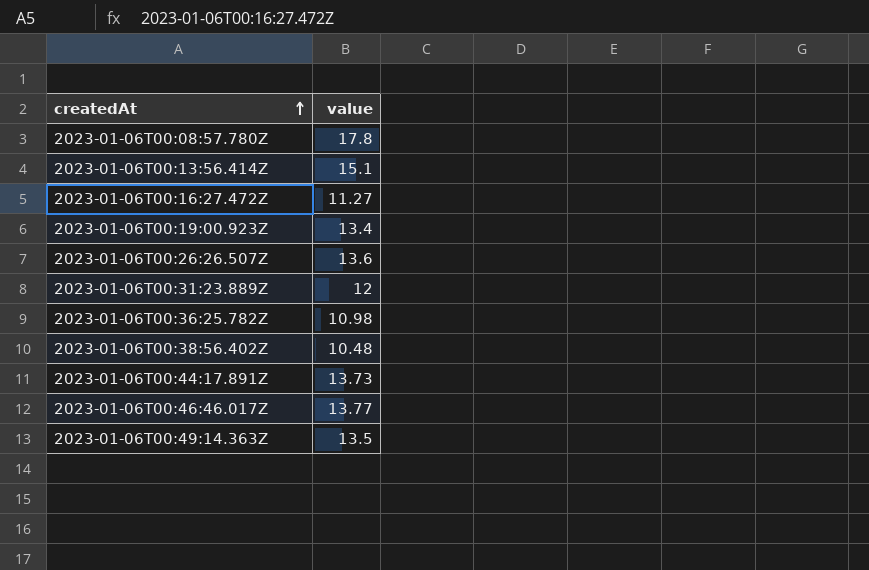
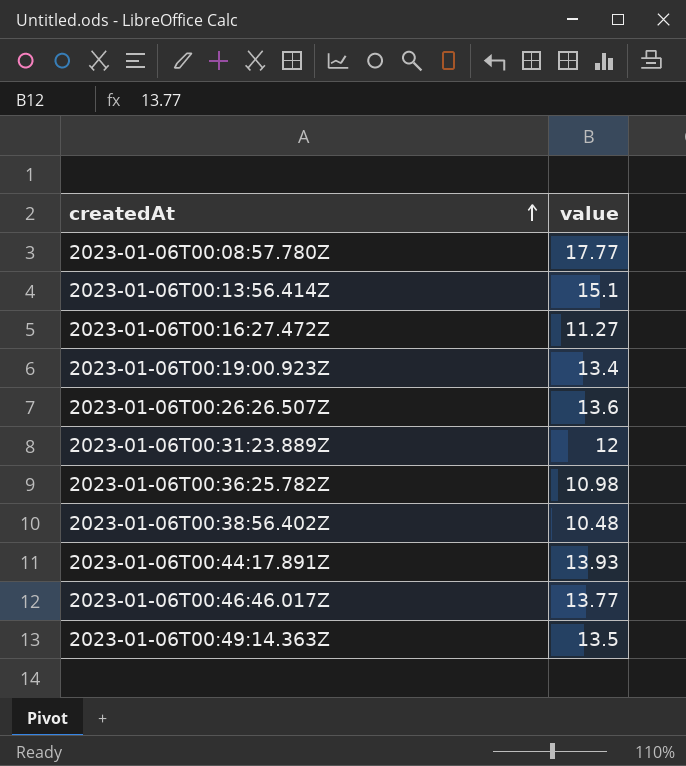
2023-01-06T00:08:57.780Z | value: 17.8 -> 17.77
2023-01-06T00:44:17.891Z | value: 13.73 -> 13.93

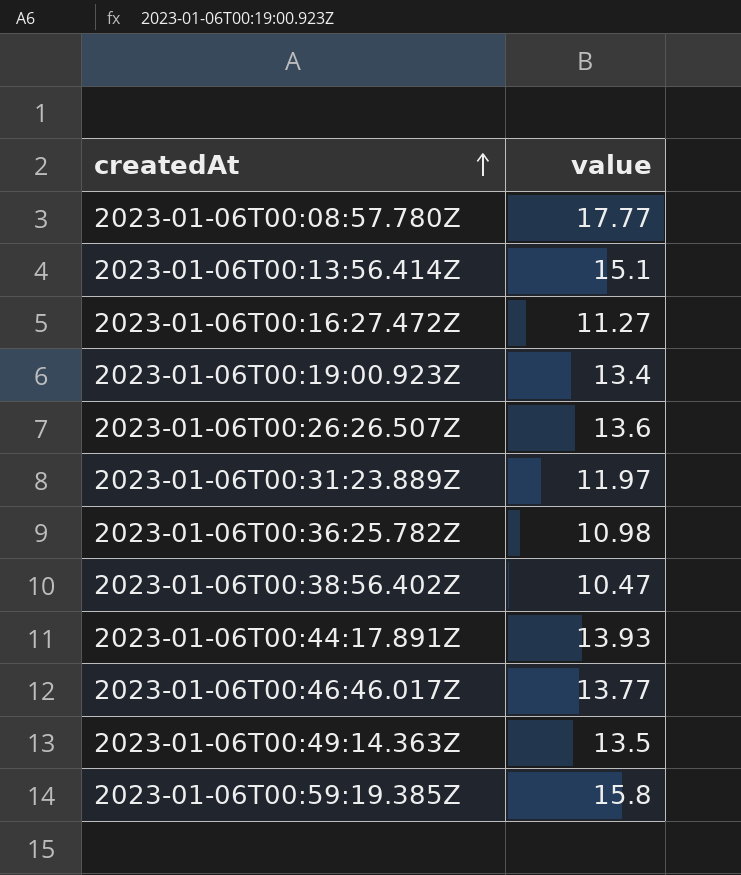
2023-01-06T00:31:23.889Z | value: 12 -> 11.97
2023-01-06T00:38:56.402Z | value: 10.48 -> 10.47
row 2023-01-06T00:59:19.385Z: none -> 15.8

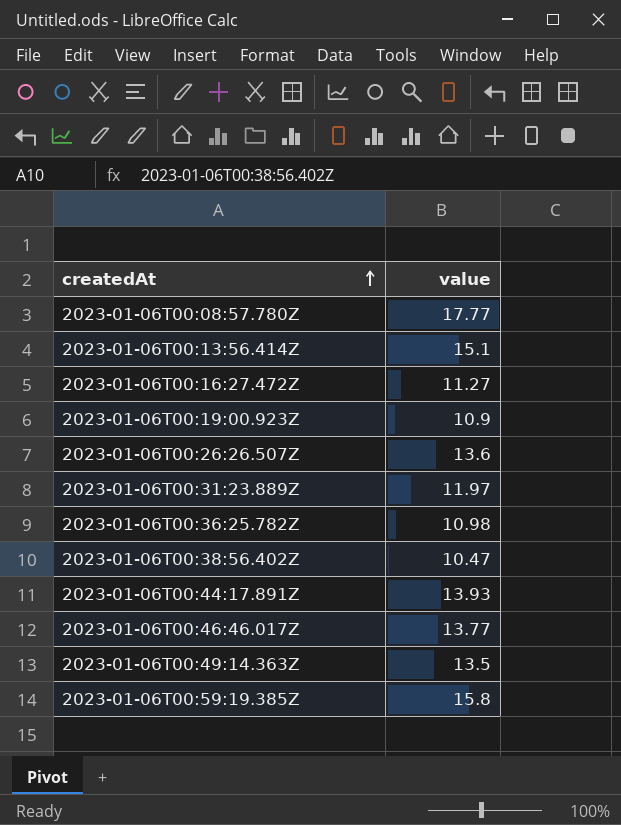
2023-01-06T00:19:00.923Z | value: 13.4 -> 10.9

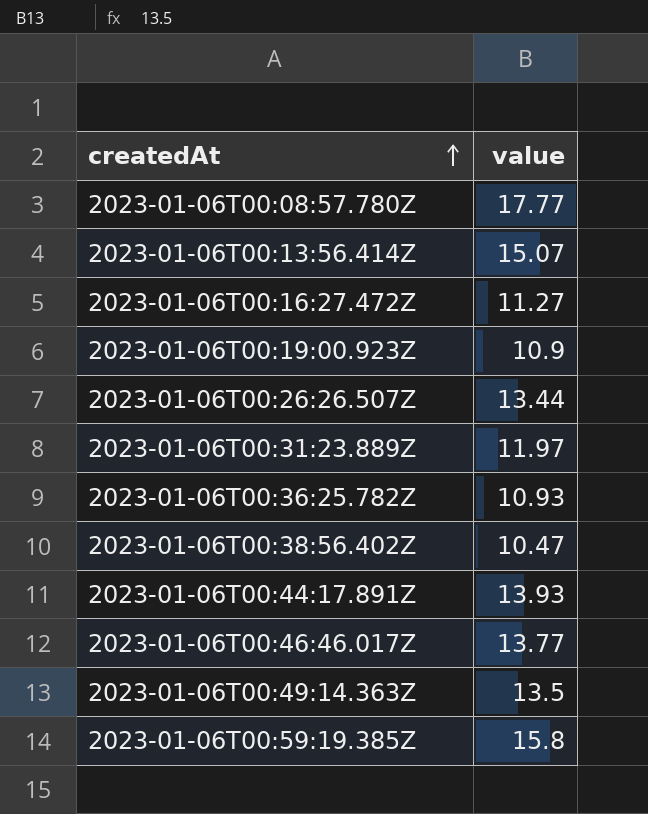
2023-01-06T00:13:56.414Z | value: 15.1 -> 15.07
2023-01-06T00:26:26.507Z | value: 13.6 -> 13.44
2023-01-06T00:36:25.782Z | value: 10.98 -> 10.93

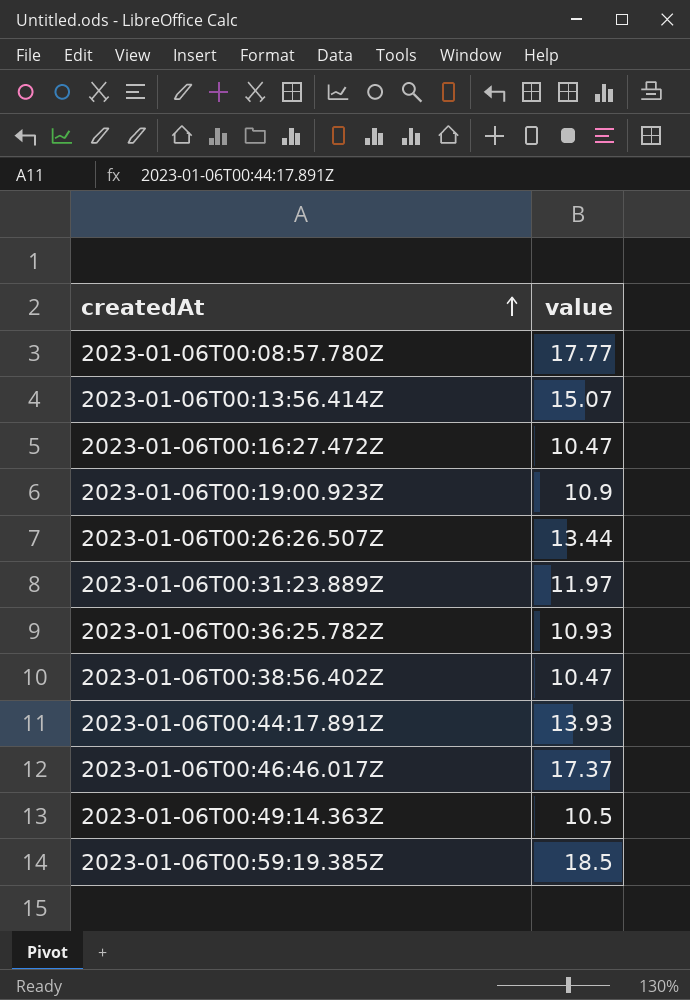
2023-01-06T00:16:27.472Z | value: 11.27 -> 10.47
2023-01-06T00:46:46.017Z | value: 13.77 -> 17.37
2023-01-06T00:49:14.363Z | value: 13.5 -> 10.5
2023-01-06T00:59:19.385Z | value: 15.8 -> 18.5

